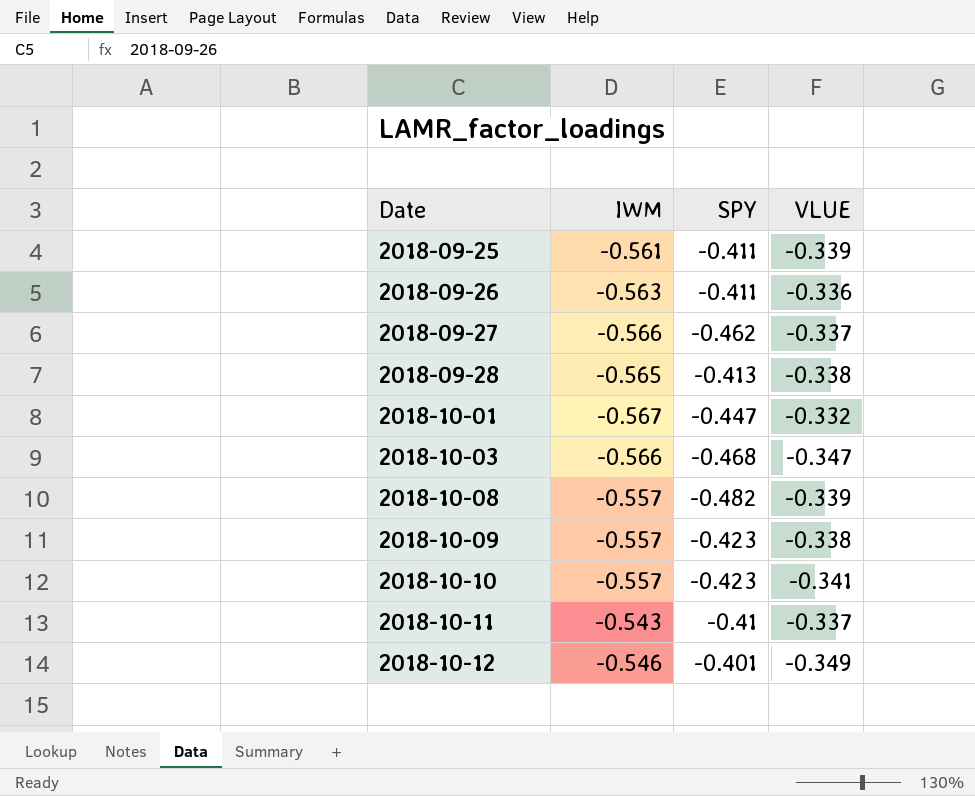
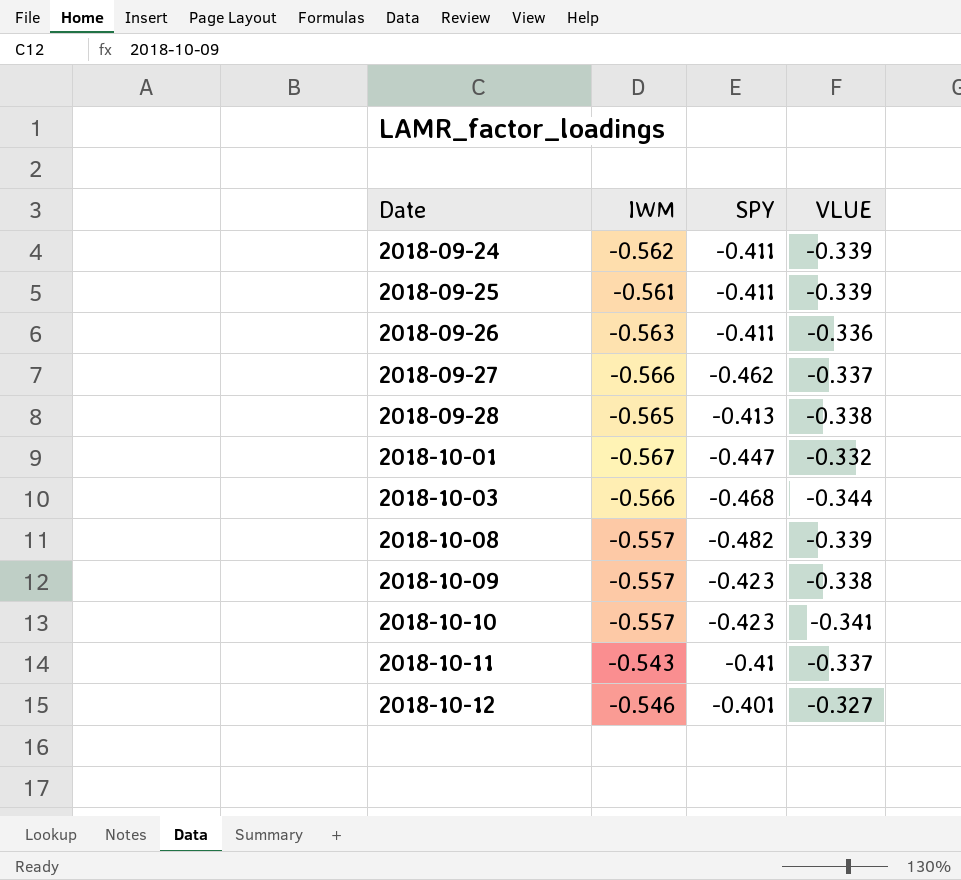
row 2018-09-24: none -> -0.562 | -0.411 | -0.339
2018-10-03 | VLUE: -0.347 -> -0.344
2018-10-12 | VLUE: -0.349 -> -0.327

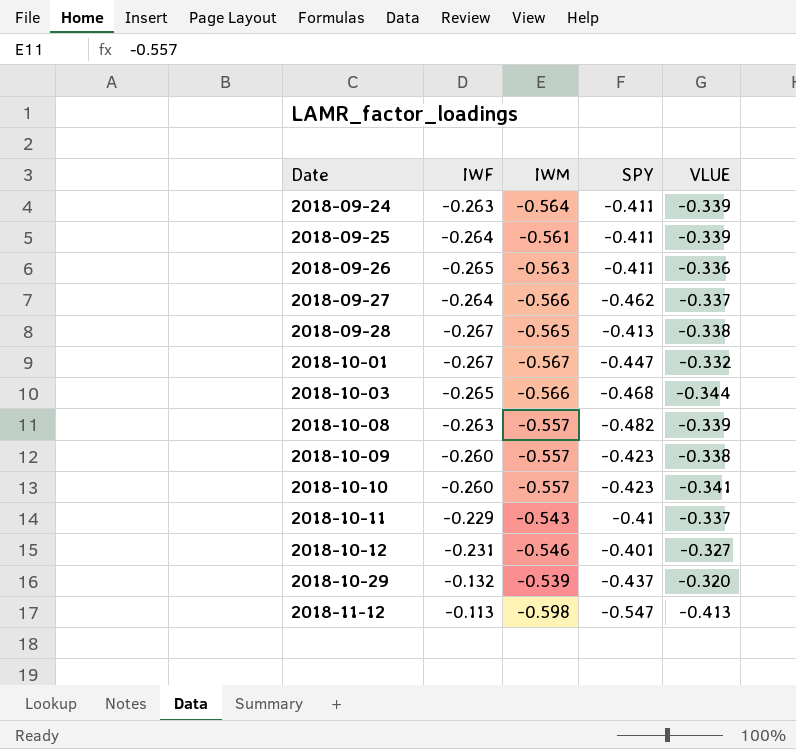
column IWF | position: none -> 2
2018-09-24 | IWM: -0.562 -> -0.564
row 2018-10-29: none -> -0.132 | -0.539 | -0.437 | -0.320
row 2018-11-12: none -> -0.113 | -0.598 | -0.547 | -0.413

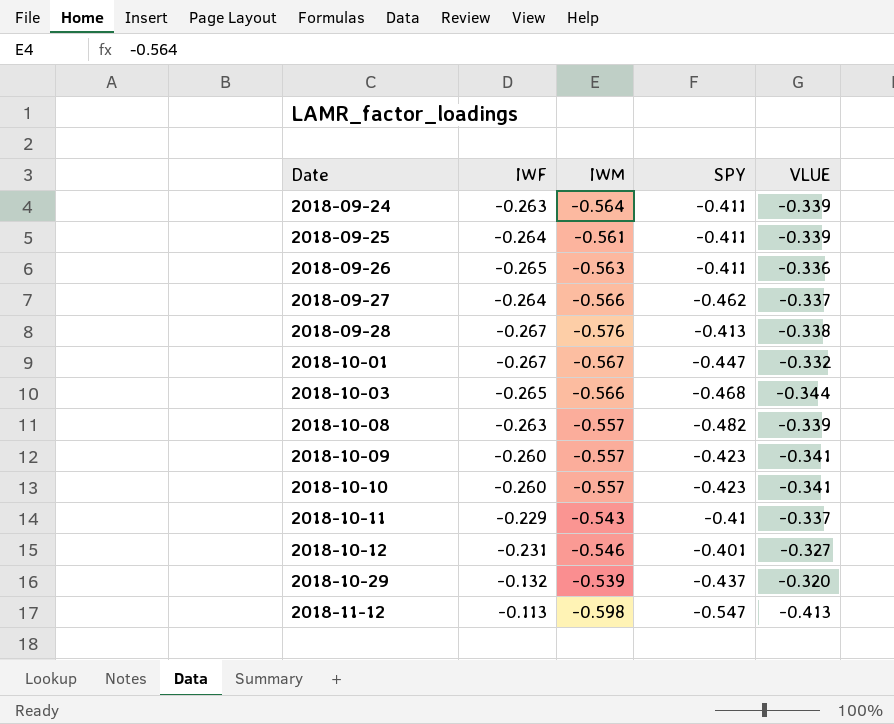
2018-09-28 | IWM: -0.565 -> -0.576
2018-10-09 | VLUE: -0.338 -> -0.341

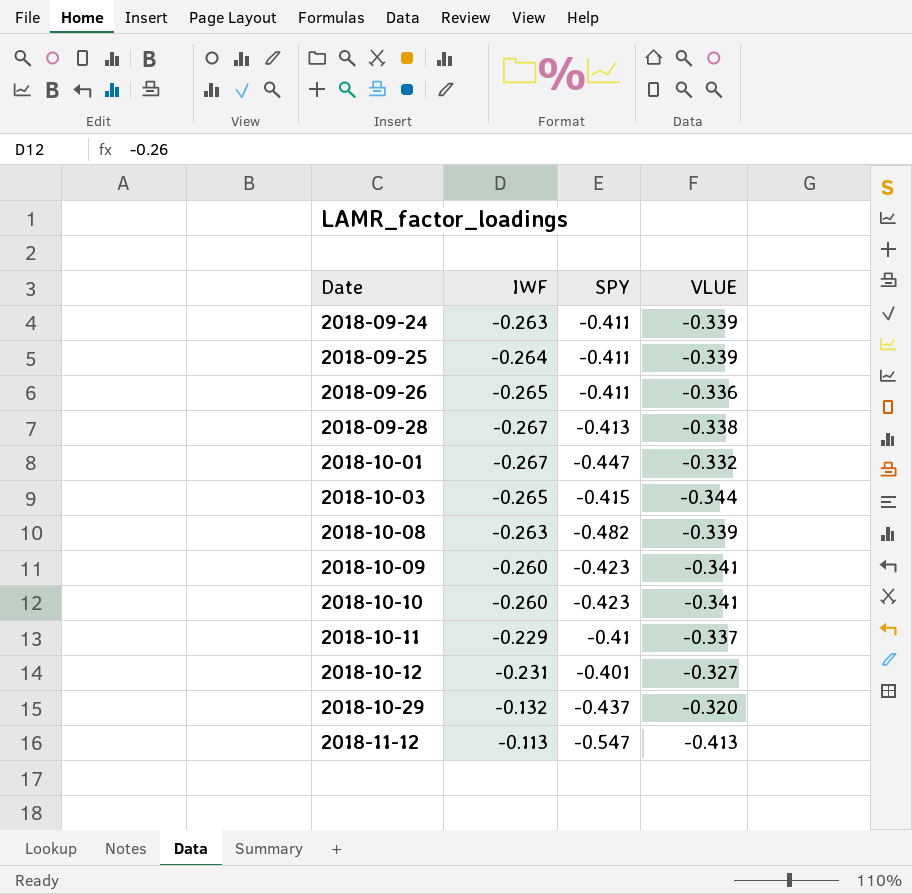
column IWM | position: 3 -> none
row 2018-09-27: -0.264 | -0.566 | -0.462 | -0.337 -> none
2018-10-03 | SPY: -0.468 -> -0.415

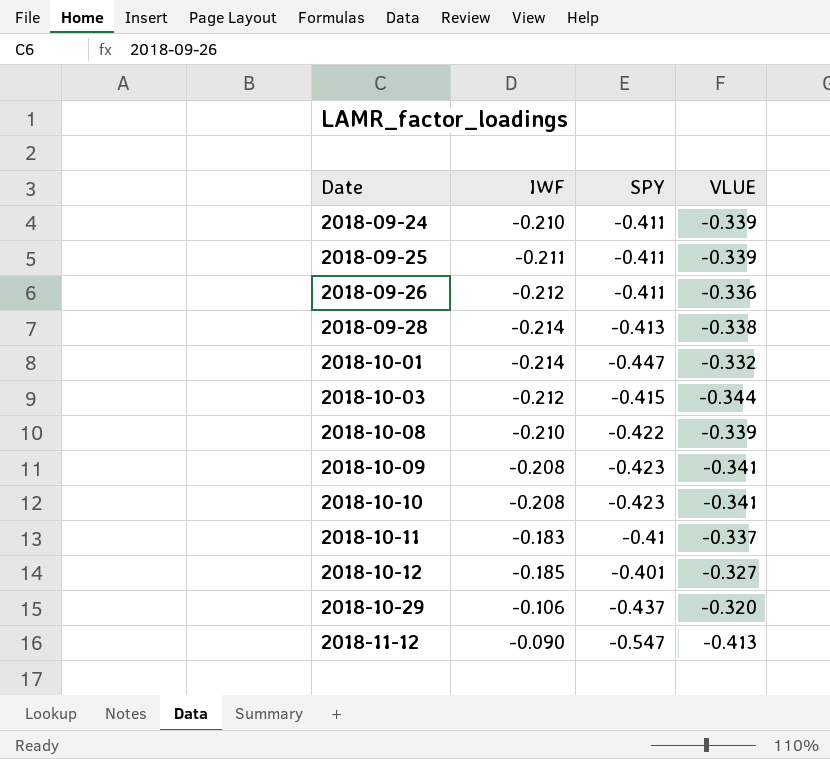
2018-09-24 | IWF: -0.263 -> -0.210
2018-09-25 | IWF: -0.264 -> -0.211
2018-09-26 | IWF: -0.265 -> -0.212
2018-09-28 | IWF: -0.267 -> -0.214
2018-10-01 | IWF: -0.267 -> -0.214
2018-10-03 | IWF: -0.265 -> -0.212
2018-10-08 | IWF: -0.263 -> -0.210
2018-10-08 | SPY: -0.482 -> -0.422
2018-10-09 | IWF: -0.260 -> -0.208
2018-10-10 | IWF: -0.260 -> -0.208
2018-10-11 | IWF: -0.229 -> -0.183
2018-10-12 | IWF: -0.231 -> -0.185
2018-10-29 | IWF: -0.132 -> -0.106
2018-11-12 | IWF: -0.113 -> -0.090

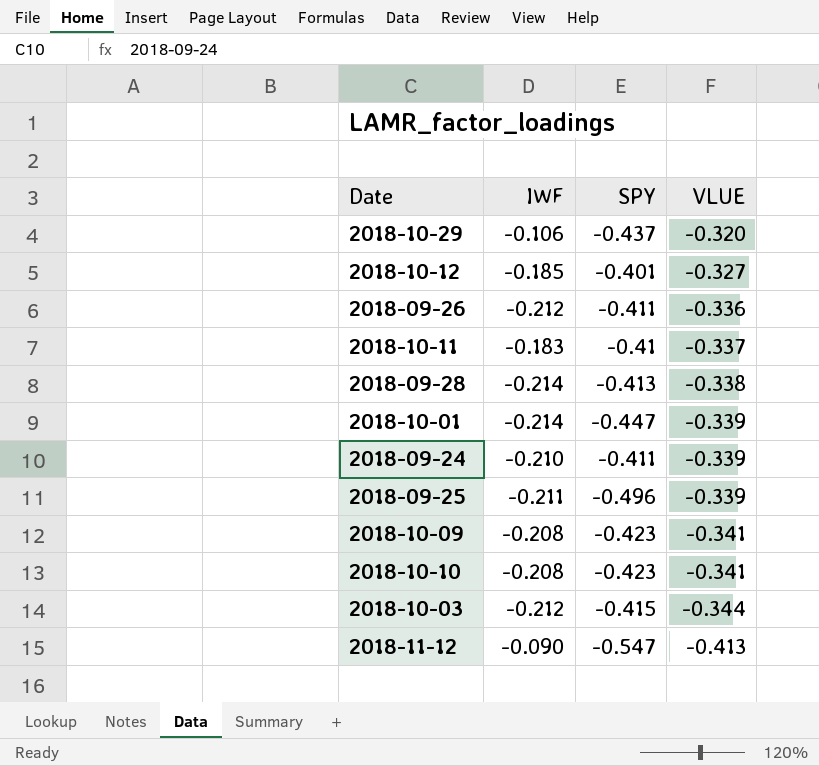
row order: Date ascending -> VLUE descending
row 2018-10-08: -0.210 | -0.422 | -0.339 -> none
2018-10-01 | VLUE: -0.332 -> -0.339
2018-09-25 | SPY: -0.411 -> -0.496

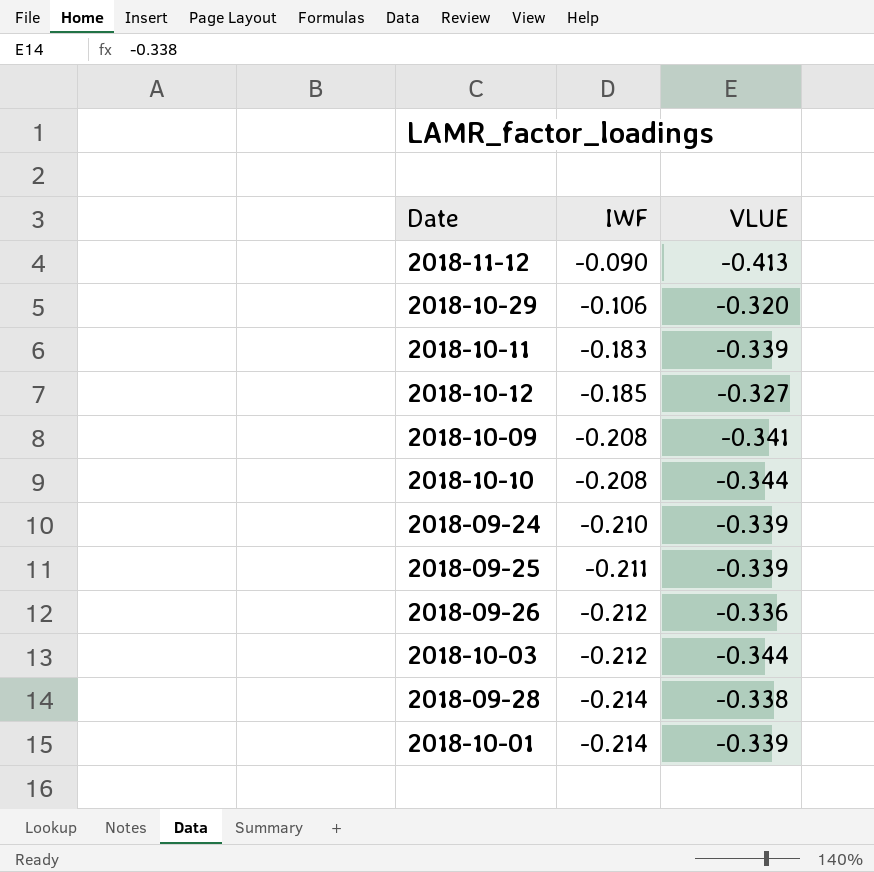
row order: VLUE descending -> IWF descending
column SPY | position: 3 -> none
2018-10-11 | VLUE: -0.337 -> -0.339
2018-10-10 | VLUE: -0.341 -> -0.344

